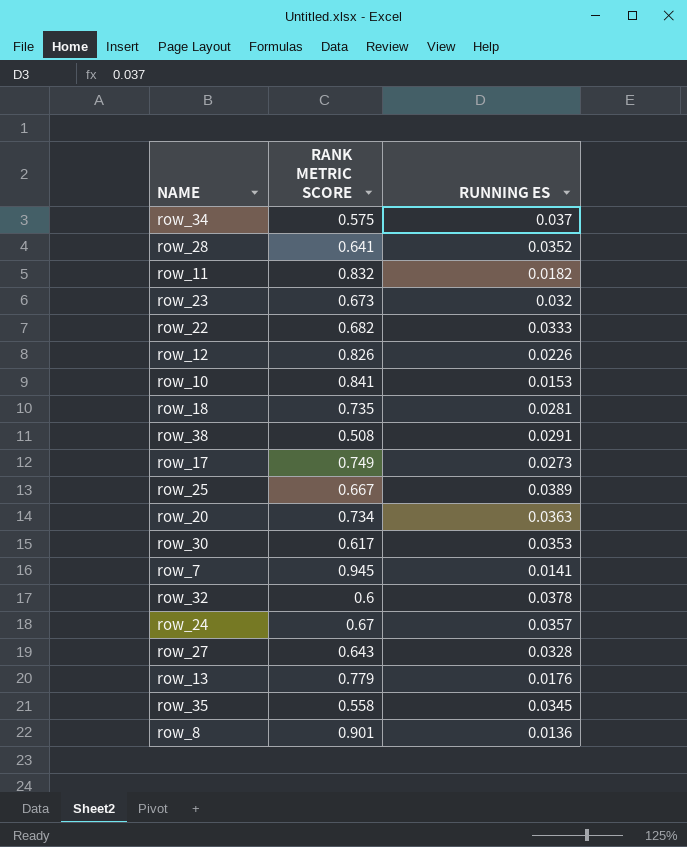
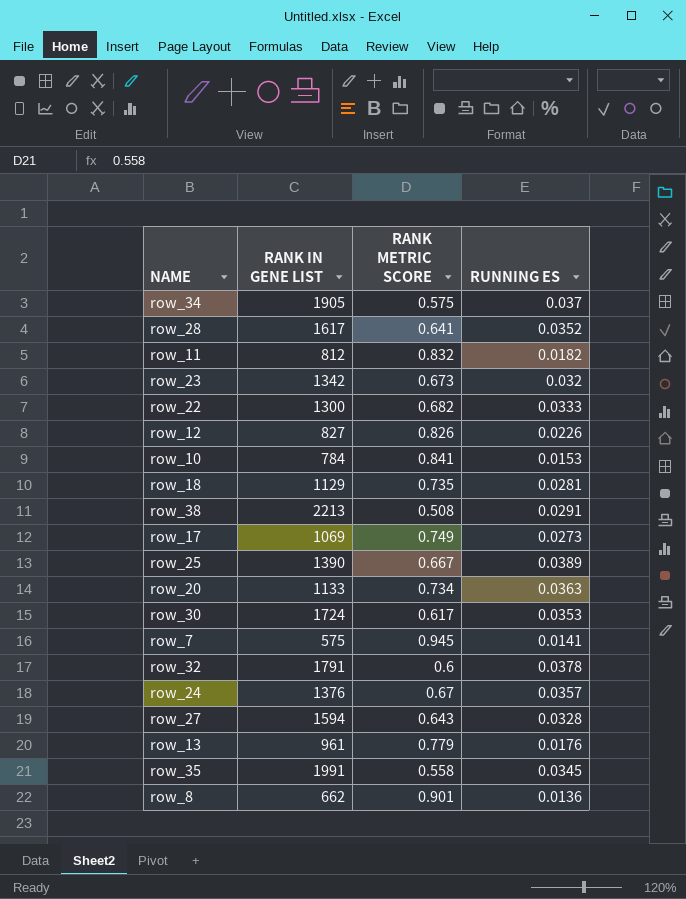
column RANK IN GENE LIST | position: none -> 2

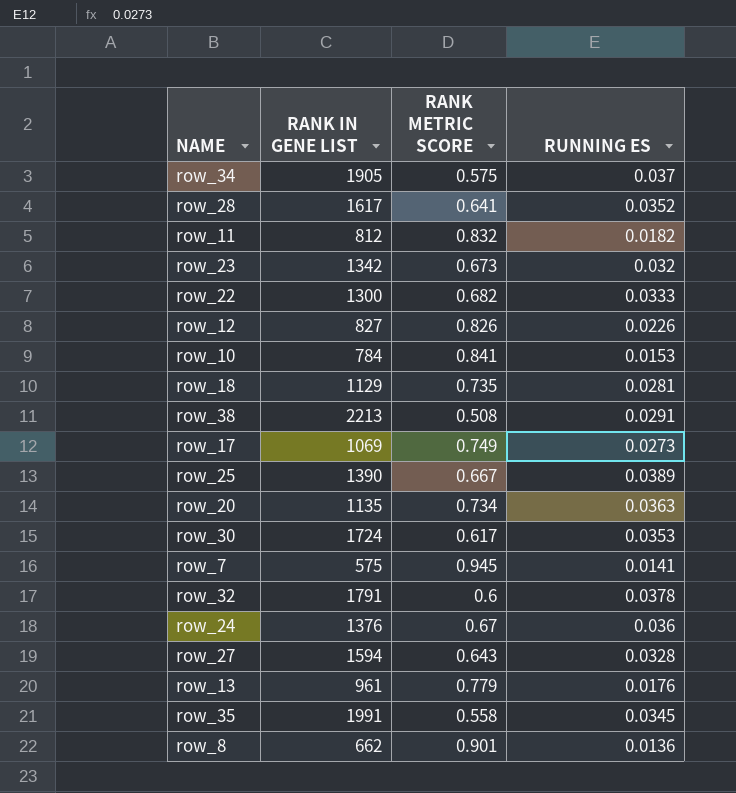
row_20 | RANK IN GENE LIST: 1133 -> 1135
row_24 | RUNNING ES: 0.0357 -> 0.036

